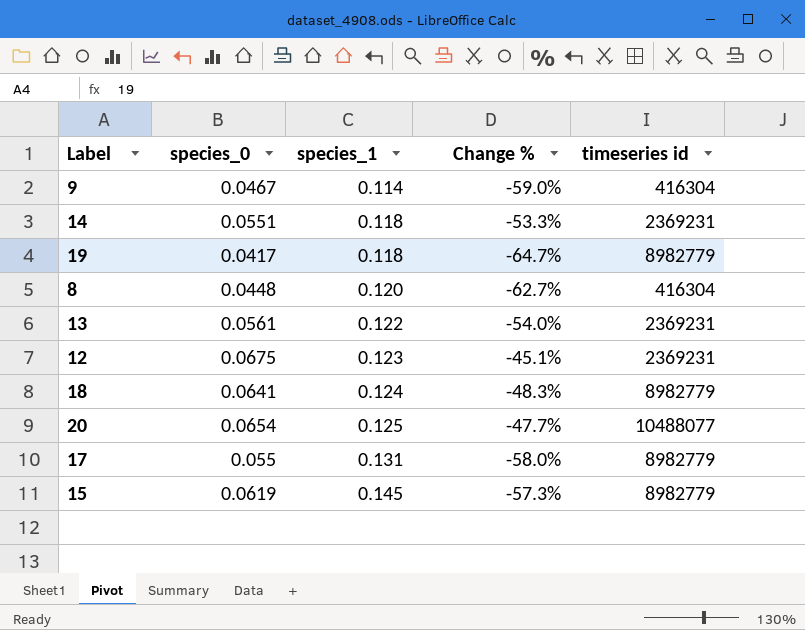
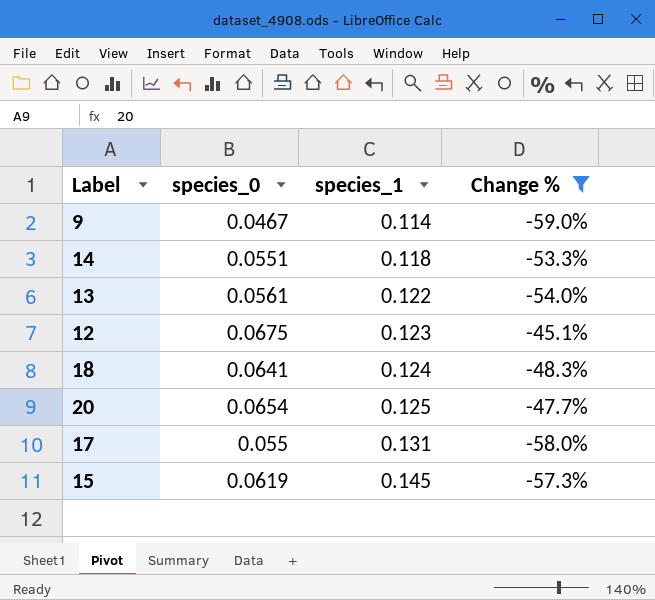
filter: none -> Change % >= -59.0%
column timeseries id | position: 5 -> none

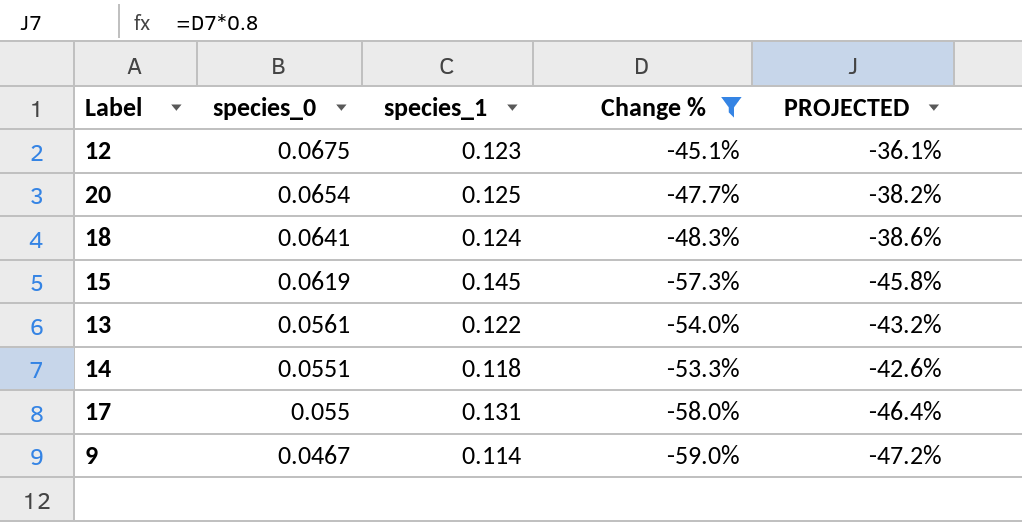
row order: species_1 ascending -> species_0 descending
column PROJECTED | formula: none -> [Change %] * 0.8

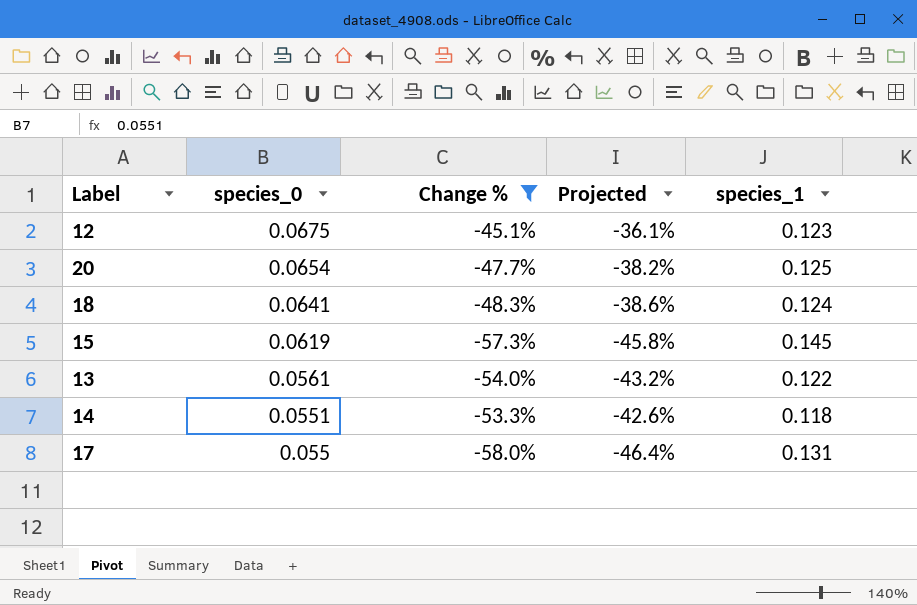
column name: PROJECTED -> Projected
column species_1 | position: 3 -> 5
row 9: 0.0467 | 0.114 | -59.0% | -47.2% -> none

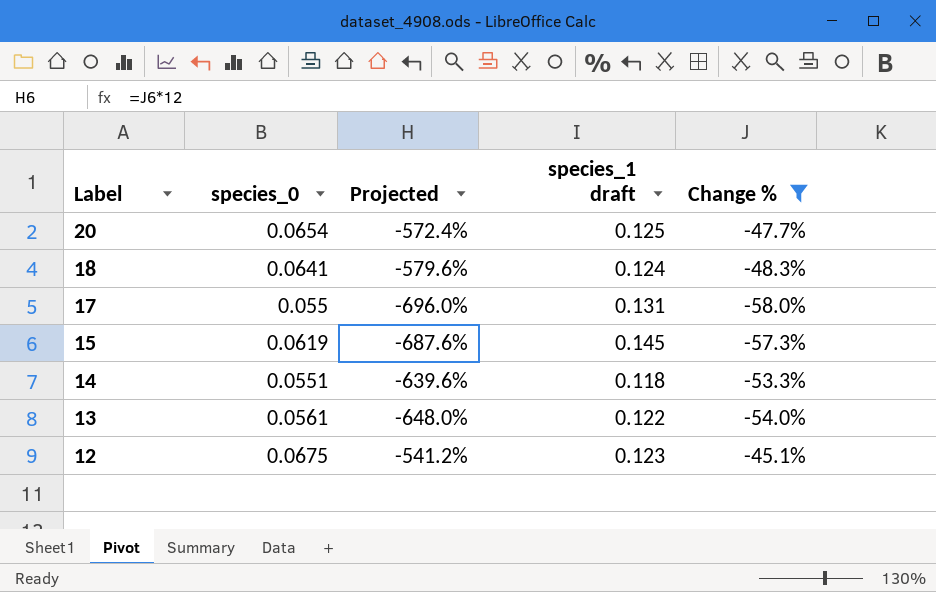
row order: species_0 descending -> Label descending
column Projected | formula: [Change %] * 0.8 -> [Change %] * 12
column name: species_1 -> species_1 draft
column Change % | position: 3 -> 5

